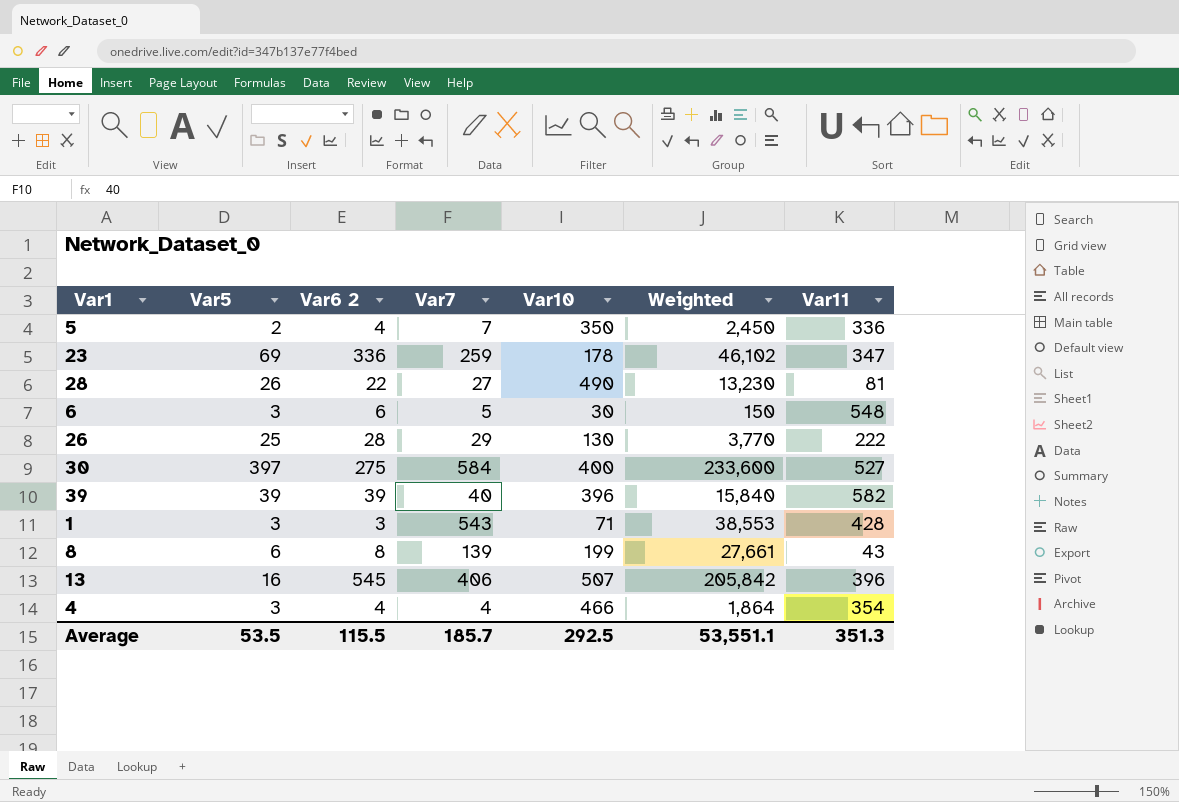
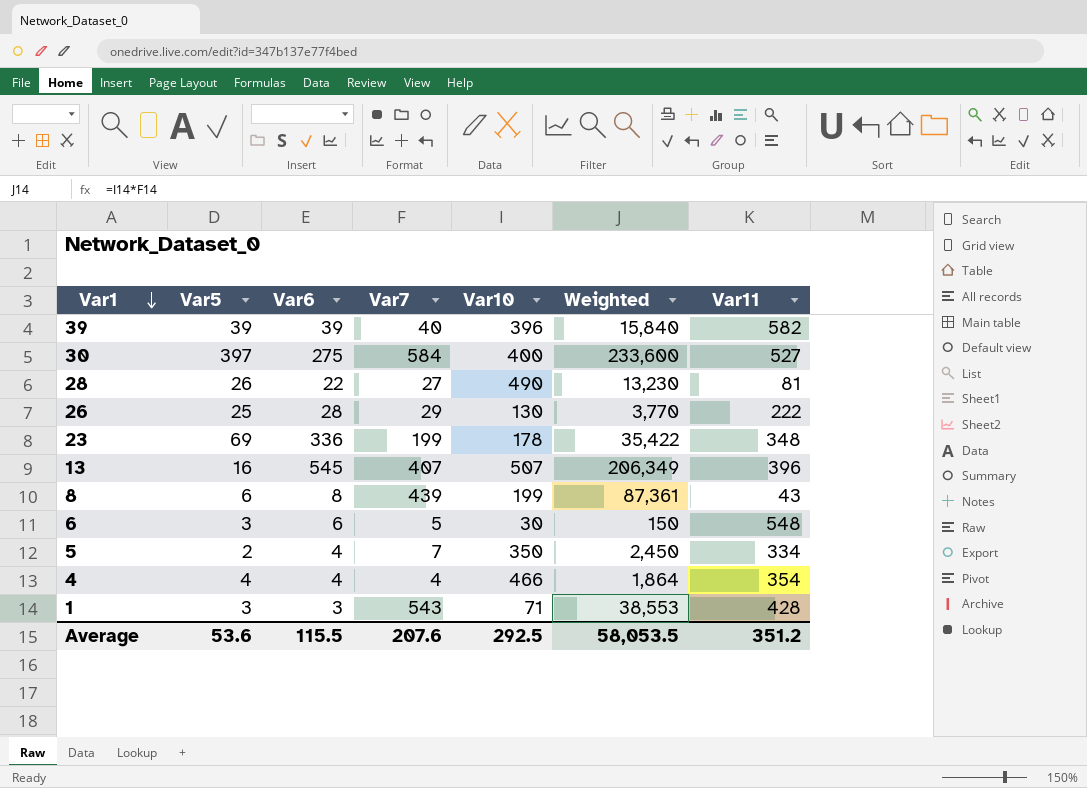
row order: none -> Var1 descending
column name: Var6 2 -> Var6
23 | Var7: 259 -> 199
23 | Weighted: 46,102 -> 35,422
23 | Var11: 347 -> 348
13 | Var7: 406 -> 407
13 | Weighted: 205,842 -> 206,349
8 | Var7: 139 -> 439
8 | Weighted: 27,661 -> 87,361
5 | Var11: 336 -> 334
4 | Var5: 3 -> 4
Average | Var5: 53.5 -> 53.6
Average | Var7: 185.7 -> 207.6
Average | Weighted: 53,551.1 -> 58,053.5
Average | Var11: 351.3 -> 351.2

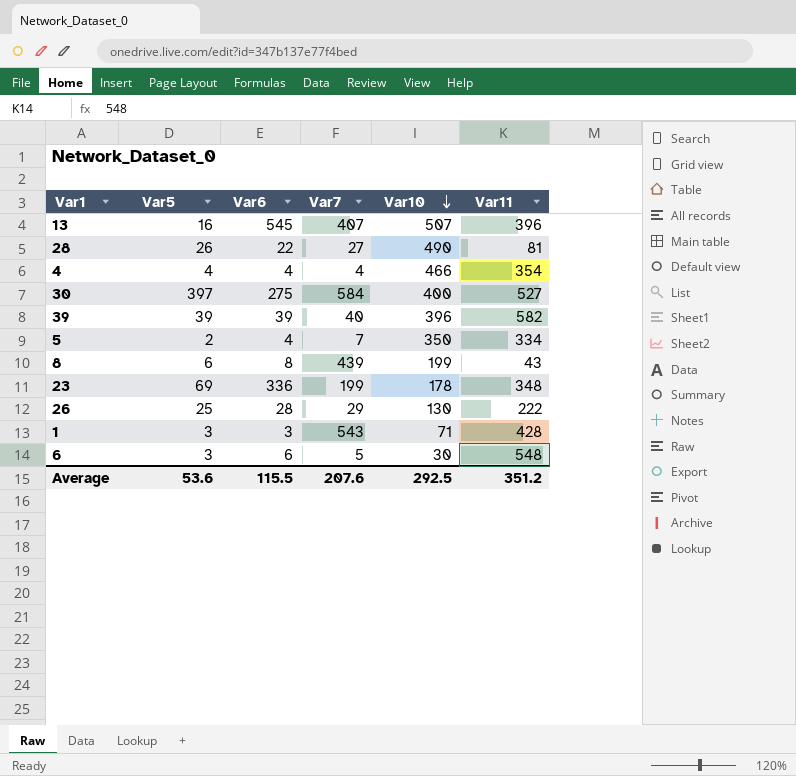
row order: Var1 descending -> Var10 descending
column Weighted | formula: [Var7] * [Var10] -> none

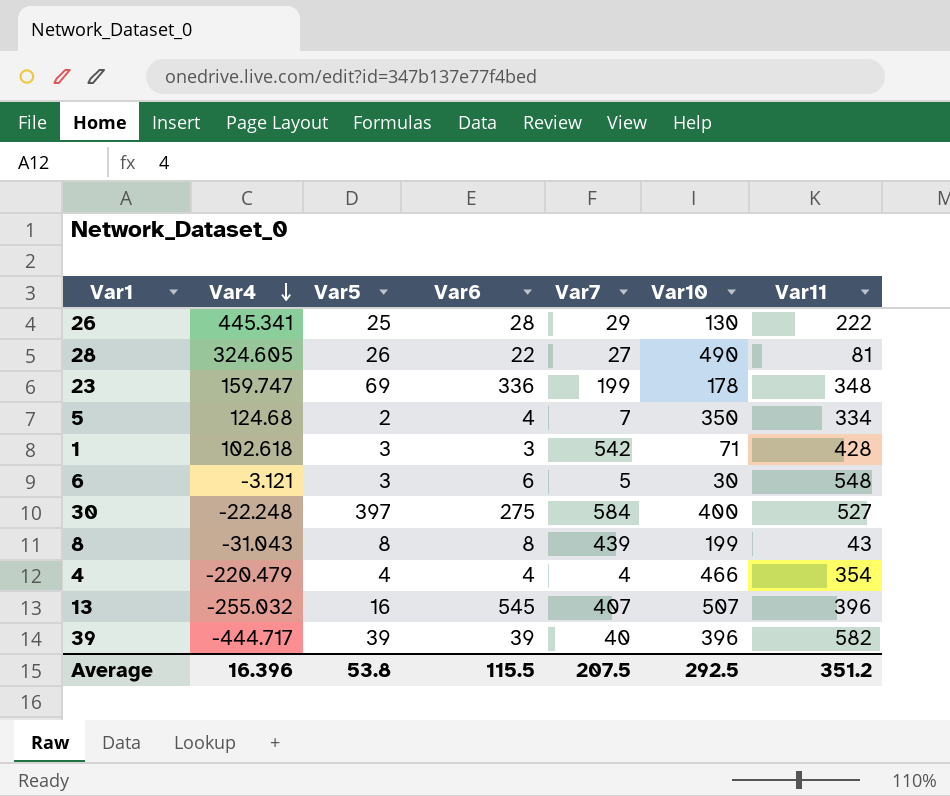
row order: Var10 descending -> Var4 descending
column Var4 | position: none -> 2
1 | Var7: 543 -> 542
8 | Var5: 6 -> 8
Average | Var5: 53.6 -> 53.8
Average | Var7: 207.6 -> 207.5

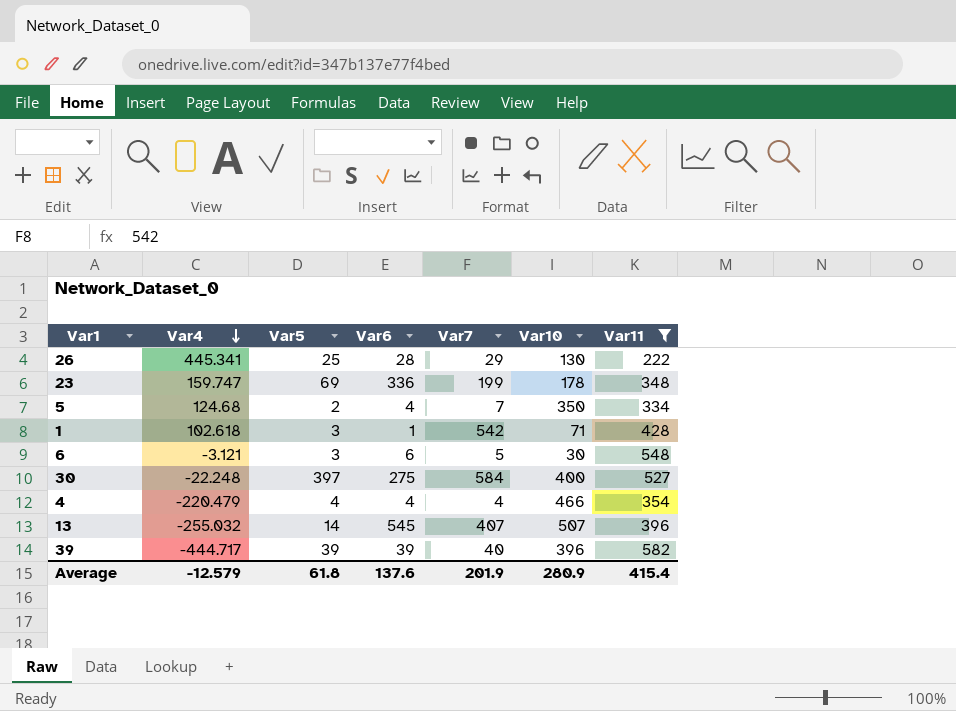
filter: none -> Var11 >= 222
1 | Var6: 3 -> 1
13 | Var5: 16 -> 14
Average | Var4: 16.396 -> -12.579
Average | Var5: 53.8 -> 61.8
Average | Var6: 115.5 -> 137.6
Average | Var7: 207.5 -> 201.9
Average | Var10: 292.5 -> 280.9
Average | Var11: 351.2 -> 415.4

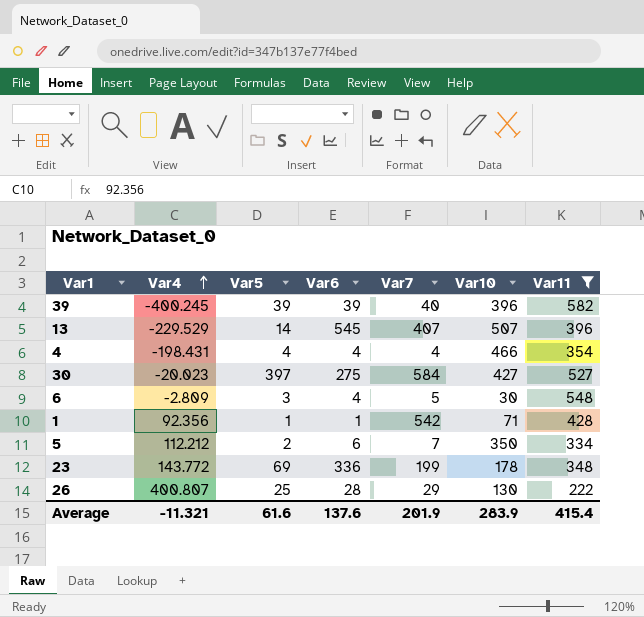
row order: Var4 descending -> Var4 ascending
39 | Var4: -444.717 -> -400.245
13 | Var4: -255.032 -> -229.529
4 | Var4: -220.479 -> -198.431
30 | Var4: -22.248 -> -20.023
30 | Var10: 400 -> 427
6 | Var4: -3.121 -> -2.809
6 | Var6: 6 -> 4
1 | Var4: 102.618 -> 92.356
1 | Var5: 3 -> 1
5 | Var4: 124.68 -> 112.212
5 | Var6: 4 -> 6
23 | Var4: 159.747 -> 143.772
26 | Var4: 445.341 -> 400.807
Average | Var4: -12.579 -> -11.321
Average | Var5: 61.8 -> 61.6
Average | Var10: 280.9 -> 283.9

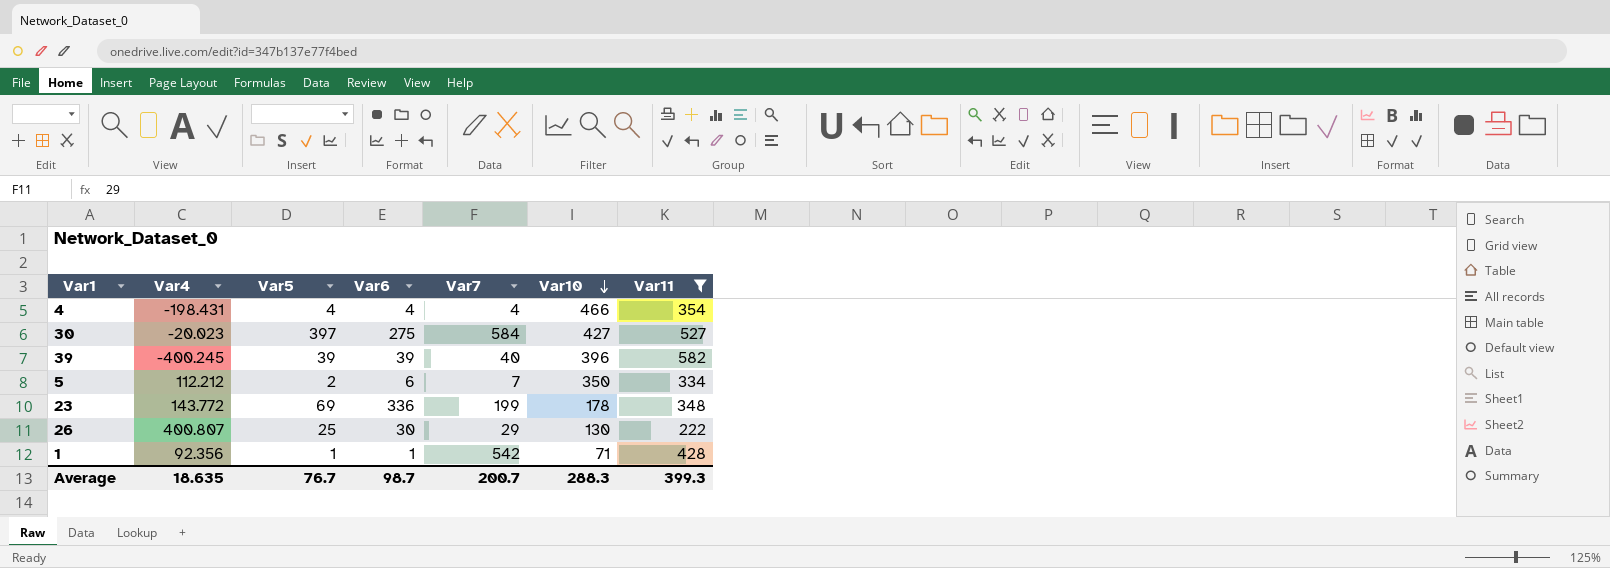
row order: Var4 ascending -> Var10 descending
row 13: -229.529 | 14 | 545 | 407 | 507 | 396 -> none
row 6: -2.809 | 3 | 4 | 5 | 30 | 548 -> none
26 | Var6: 28 -> 30
Average | Var4: -11.321 -> 18.635
Average | Var5: 61.6 -> 76.7
Average | Var6: 137.6 -> 98.7
Average | Var7: 201.9 -> 200.7
Average | Var10: 283.9 -> 288.3
Average | Var11: 415.4 -> 399.3

